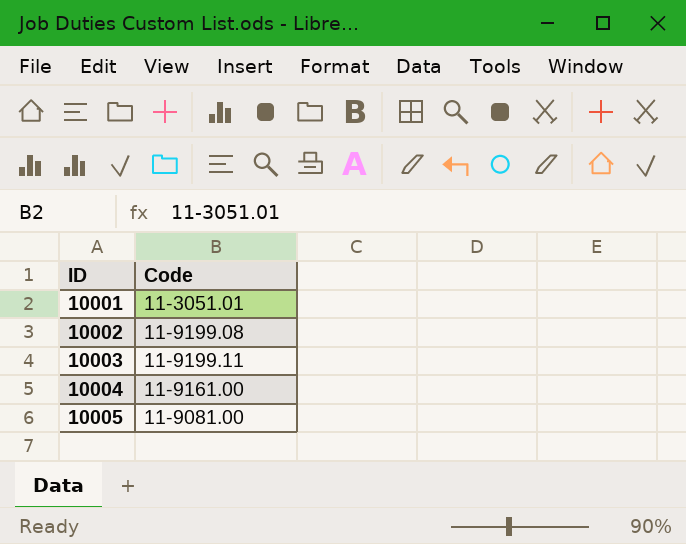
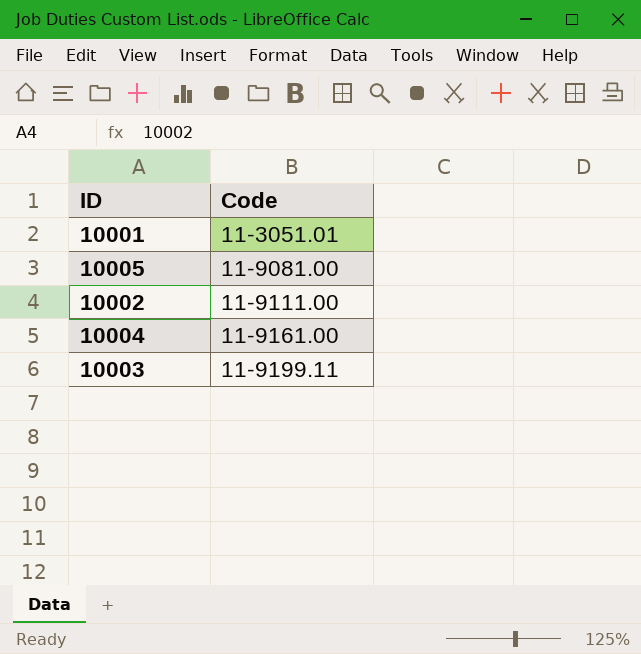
row order: ID ascending -> Code ascending
10002 | Code: 11-9199.08 -> 11-9111.00

